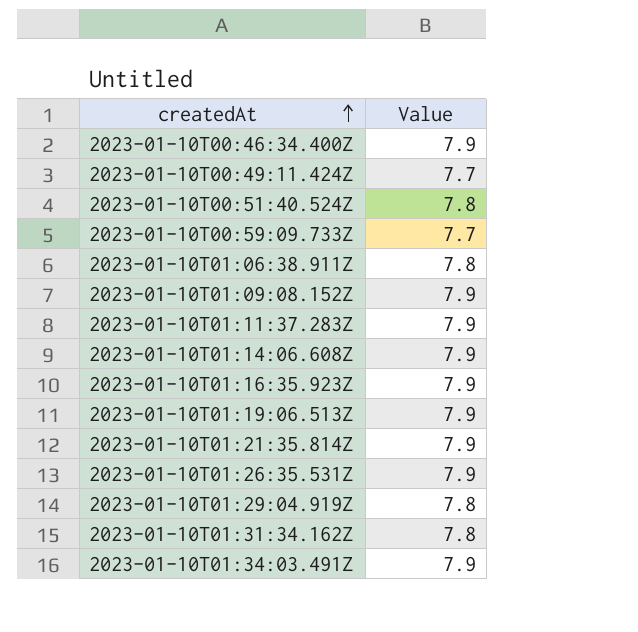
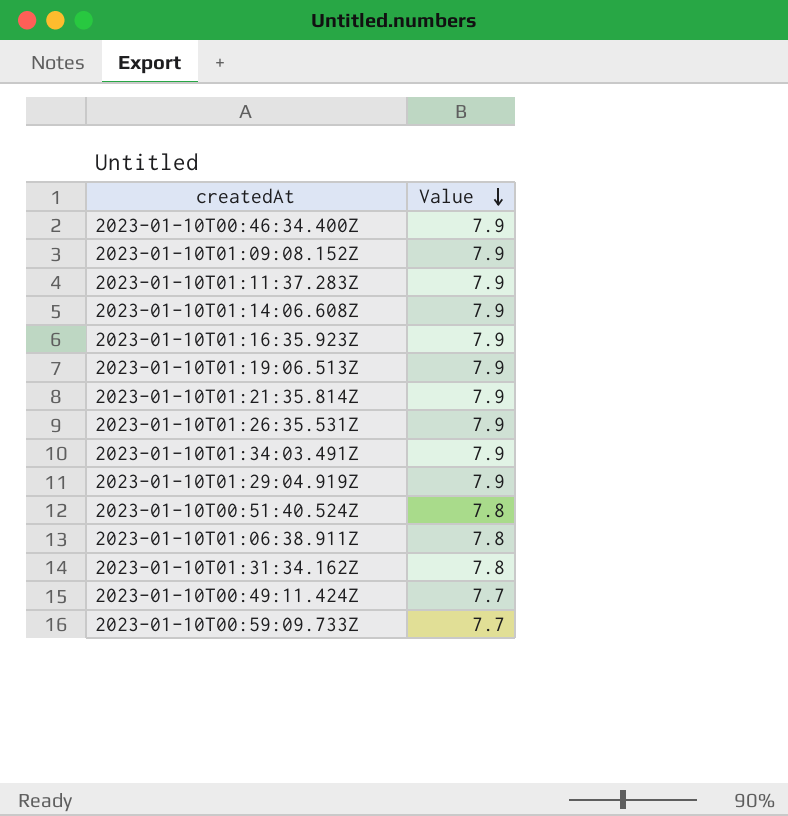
row order: createdAt ascending -> Value descending
2023-01-10T01:29:04.919Z | Value: 7.8 -> 7.9

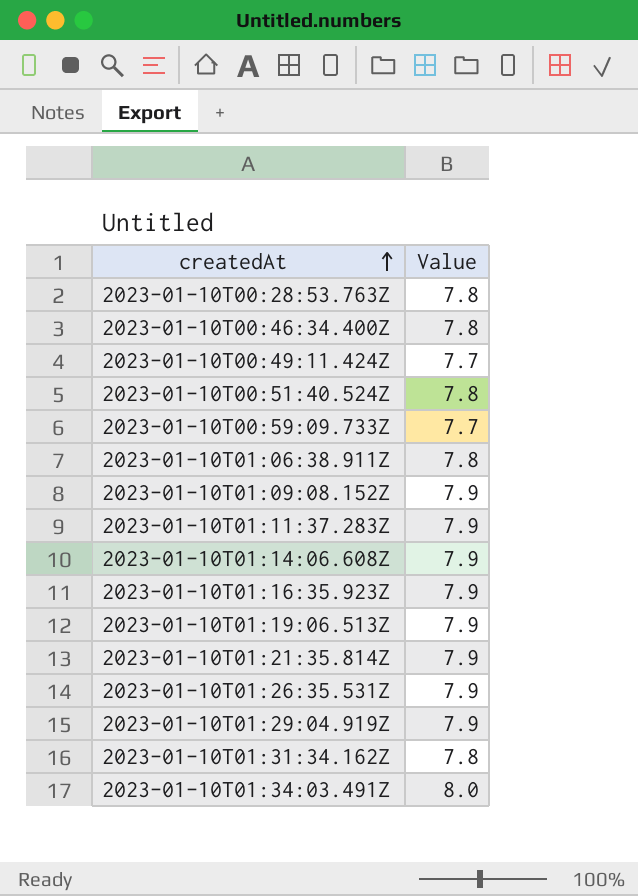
row order: Value descending -> createdAt ascending
row 2023-01-10T00:28:53.763Z: none -> 7.8
2023-01-10T00:46:34.400Z | Value: 7.9 -> 7.8
2023-01-10T01:34:03.491Z | Value: 7.9 -> 8.0

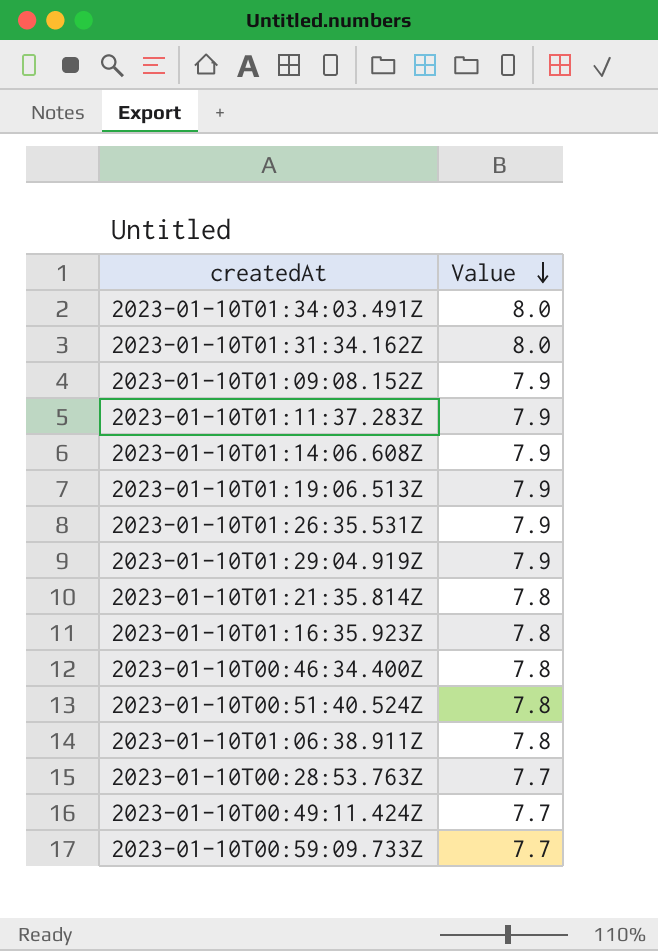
row order: createdAt ascending -> Value descending
2023-01-10T01:31:34.162Z | Value: 7.8 -> 8.0
2023-01-10T01:21:35.814Z | Value: 7.9 -> 7.8
2023-01-10T01:16:35.923Z | Value: 7.9 -> 7.8
2023-01-10T00:28:53.763Z | Value: 7.8 -> 7.7

